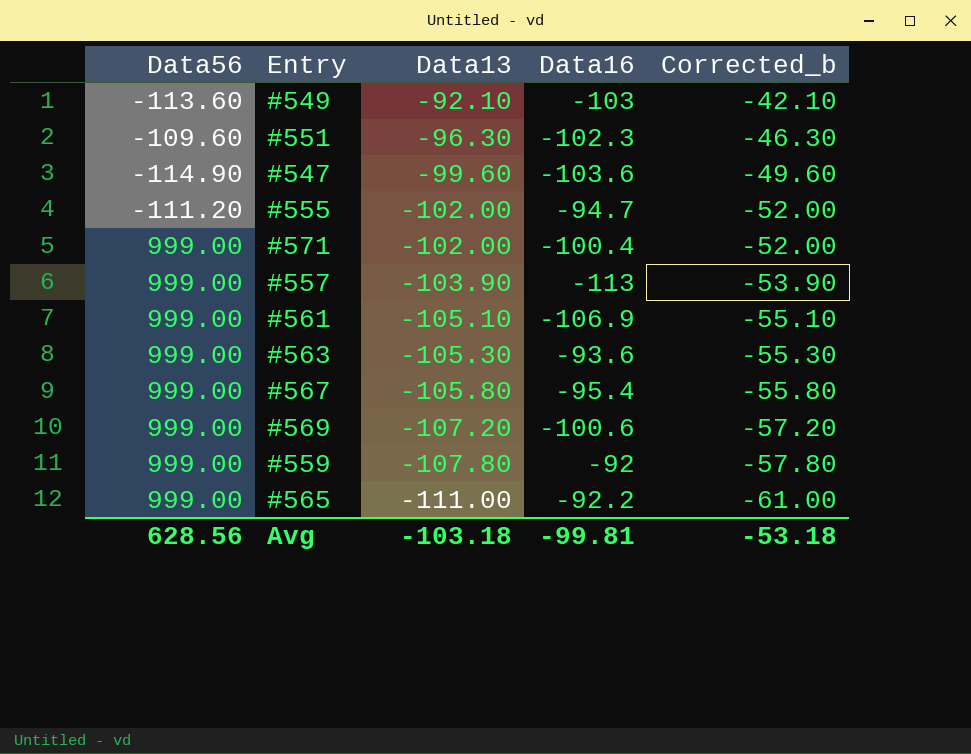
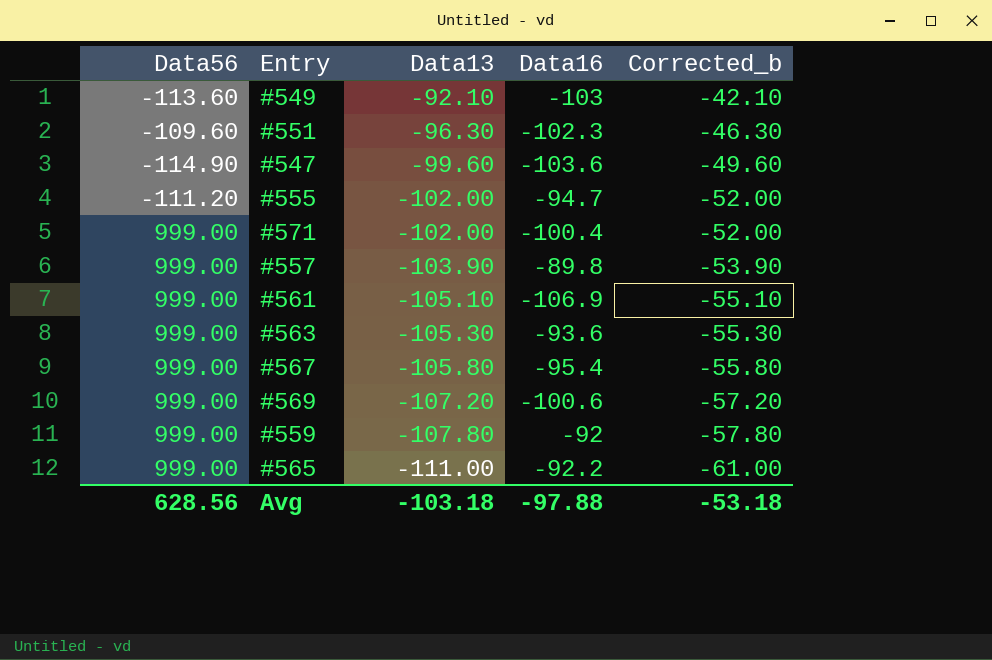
#557 | Data16: -113 -> -89.8
Avg | Data16: -99.81 -> -97.88

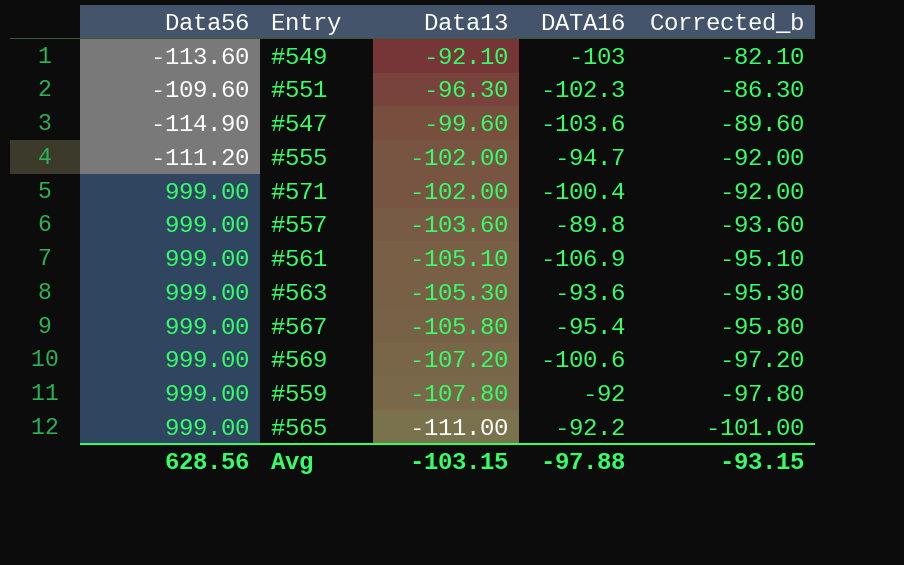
column name: Data16 -> DATA16
column Corrected_b | formula: [Data13] + 50 -> [Data13] + 10
#557 | Data13: -103.90 -> -103.60
Avg | Data13: -103.18 -> -103.15
Avg | Corrected_b: -53.18 -> -93.15

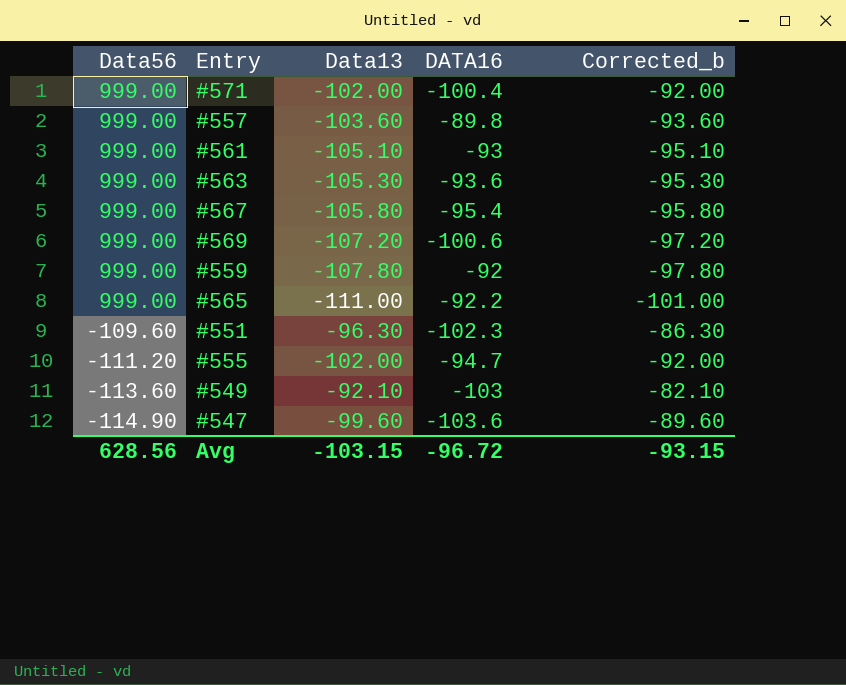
row order: Data13 descending -> Data56 descending
#561 | DATA16: -106.9 -> -93
Avg | DATA16: -97.88 -> -96.72

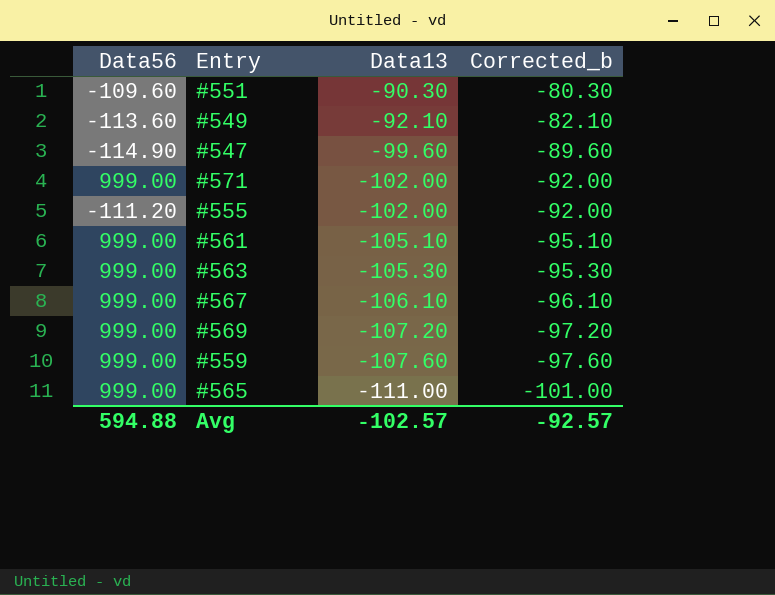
row order: Data56 descending -> Data13 descending
column DATA16 | position: 4 -> none
row #557: 999.00 | -103.60 | -89.8 | -93.60 -> none
#551 | Data13: -96.30 -> -90.30
#551 | Corrected_b: -86.30 -> -80.30
#567 | Data13: -105.80 -> -106.10
#567 | Corrected_b: -95.80 -> -96.10
#559 | Data13: -107.80 -> -107.60
#559 | Corrected_b: -97.80 -> -97.60
Avg | Data56: 628.56 -> 594.88
Avg | Data13: -103.15 -> -102.57
Avg | Corrected_b: -93.15 -> -92.57

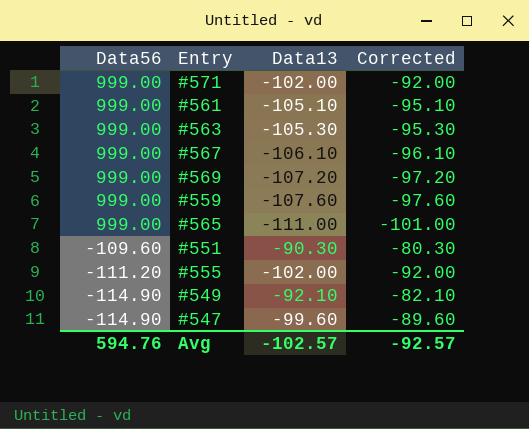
row order: Data13 descending -> Data56 descending
column name: Corrected_b -> Corrected
#549 | Data56: -113.60 -> -114.90
Avg | Data56: 594.88 -> 594.76

